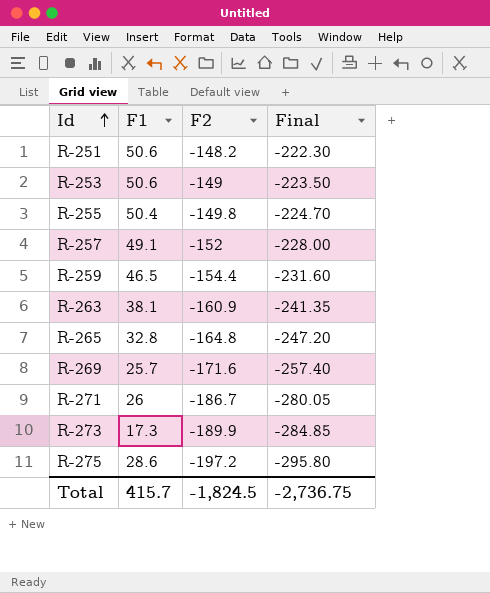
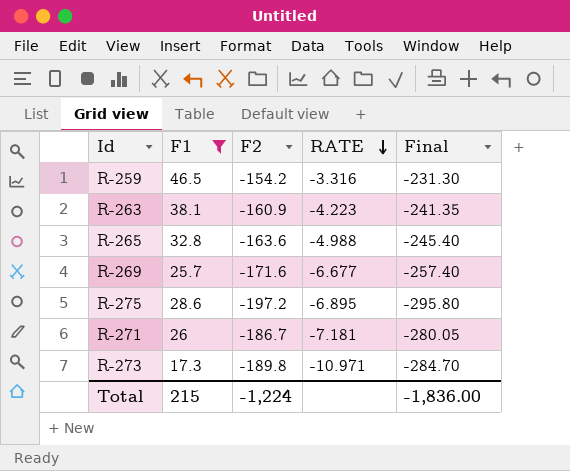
filter: none -> F1 <= 46.5
row order: Id ascending -> RATE descending
column RATE | formula: none -> [F2] / [F1]
R-259 | F2: -154.4 -> -154.2
R-259 | Final: -231.60 -> -231.30
R-265 | F2: -164.8 -> -163.6
R-265 | Final: -247.20 -> -245.40
R-273 | F2: -189.9 -> -189.8
R-273 | Final: -284.85 -> -284.70
Total | F1: 415.7 -> 215
Total | F2: -1,824.5 -> -1,224
Total | Final: -2,736.75 -> -1,836.00

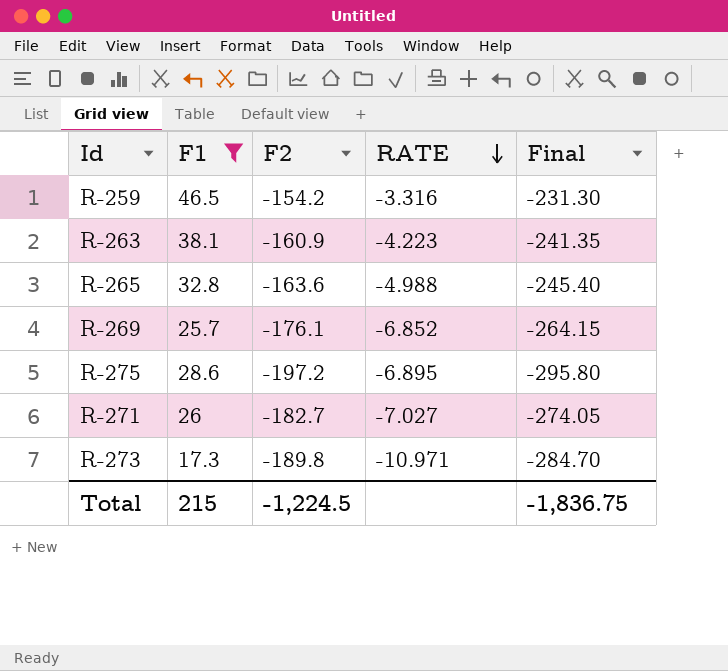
R-269 | F2: -171.6 -> -176.1
R-269 | RATE: -6.677 -> -6.852
R-269 | Final: -257.40 -> -264.15
R-271 | F2: -186.7 -> -182.7
R-271 | RATE: -7.181 -> -7.027
R-271 | Final: -280.05 -> -274.05
Total | F2: -1,224 -> -1,224.5
Total | Final: -1,836.00 -> -1,836.75

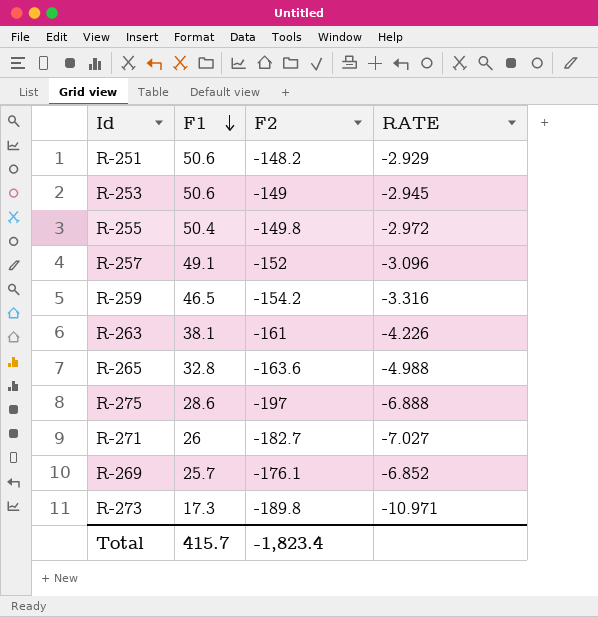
filter: F1 <= 46.5 -> none
row order: RATE descending -> F1 descending
column Final | formula: [F2] * 1.5 -> none
R-263 | F2: -160.9 -> -161
R-263 | RATE: -4.223 -> -4.226
R-275 | F2: -197.2 -> -197
R-275 | RATE: -6.895 -> -6.888
Total | F1: 215 -> 415.7
Total | F2: -1,224.5 -> -1,823.4

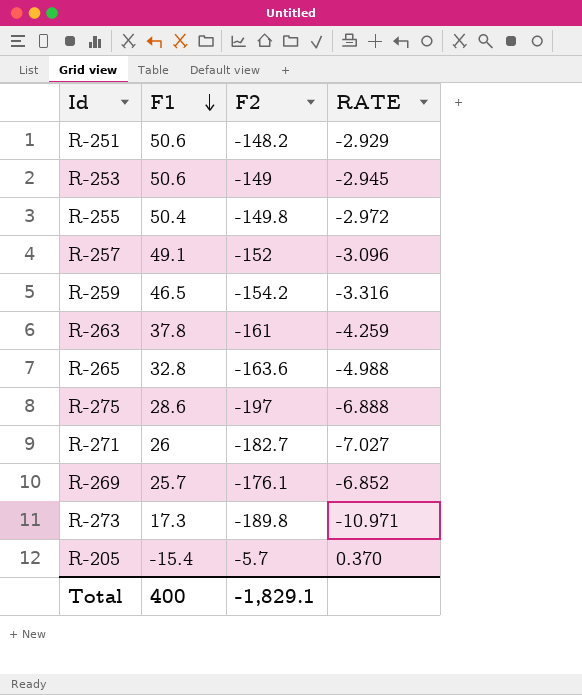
R-263 | F1: 38.1 -> 37.8
R-263 | RATE: -4.226 -> -4.259
row R-205: none -> -15.4 | -5.7 | 0.370
Total | F1: 415.7 -> 400
Total | F2: -1,823.4 -> -1,829.1

